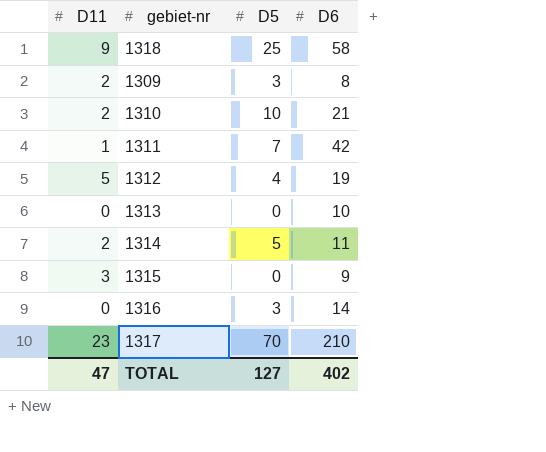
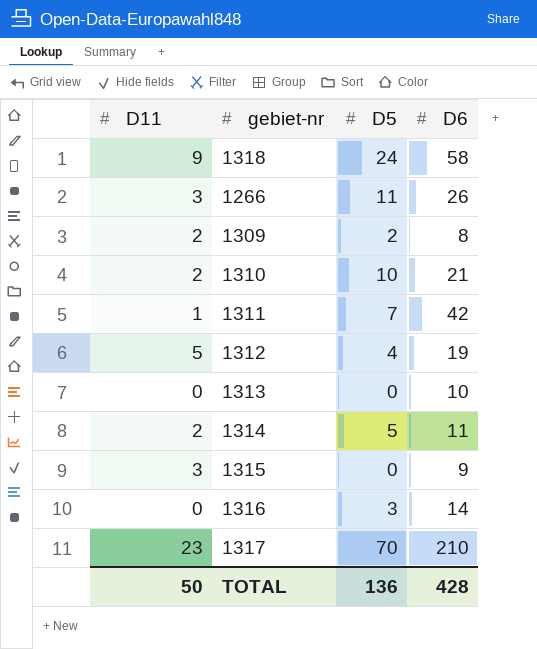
1318 | D5: 25 -> 24
row 1266: none -> 3 | 11 | 26
1309 | D5: 3 -> 2
TOTAL | D11: 47 -> 50
TOTAL | D5: 127 -> 136
TOTAL | D6: 402 -> 428

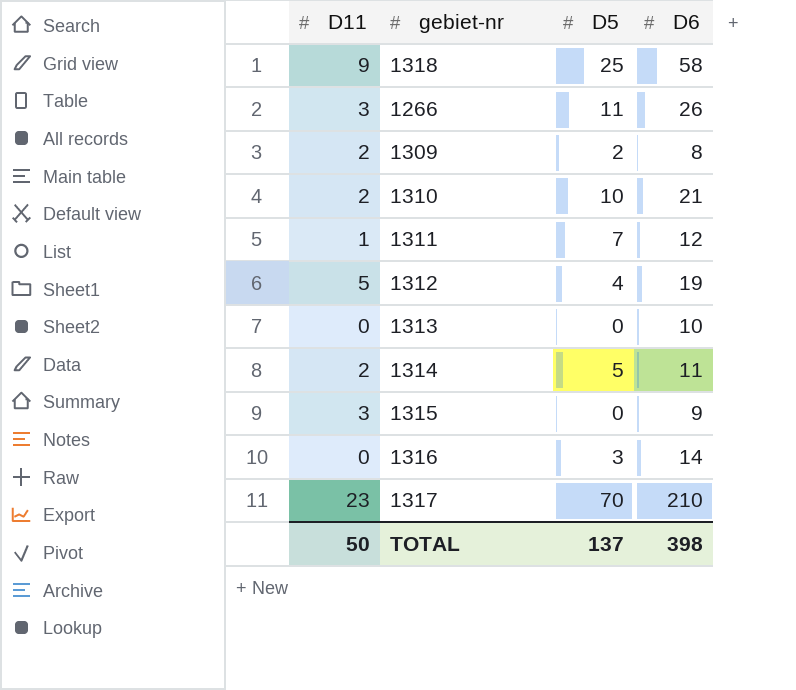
1318 | D5: 24 -> 25
1311 | D6: 42 -> 12
TOTAL | D5: 136 -> 137
TOTAL | D6: 428 -> 398

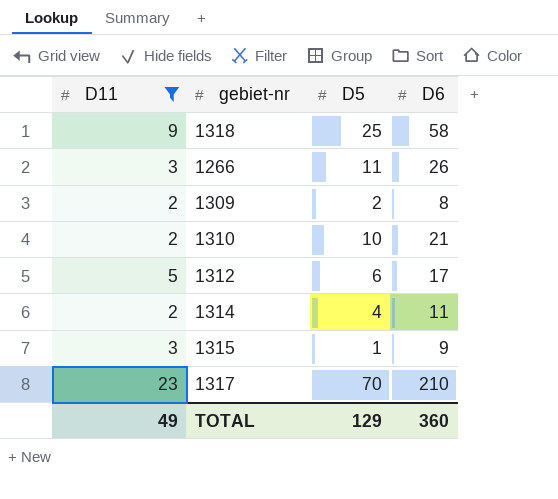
filter: none -> D11 >= 2
1312 | D5: 4 -> 6
1312 | D6: 19 -> 17
1314 | D5: 5 -> 4
1315 | D5: 0 -> 1
TOTAL | D11: 50 -> 49
TOTAL | D5: 137 -> 129
TOTAL | D6: 398 -> 360

